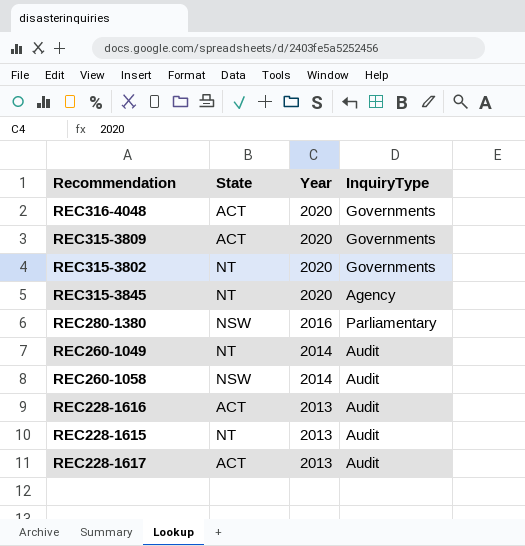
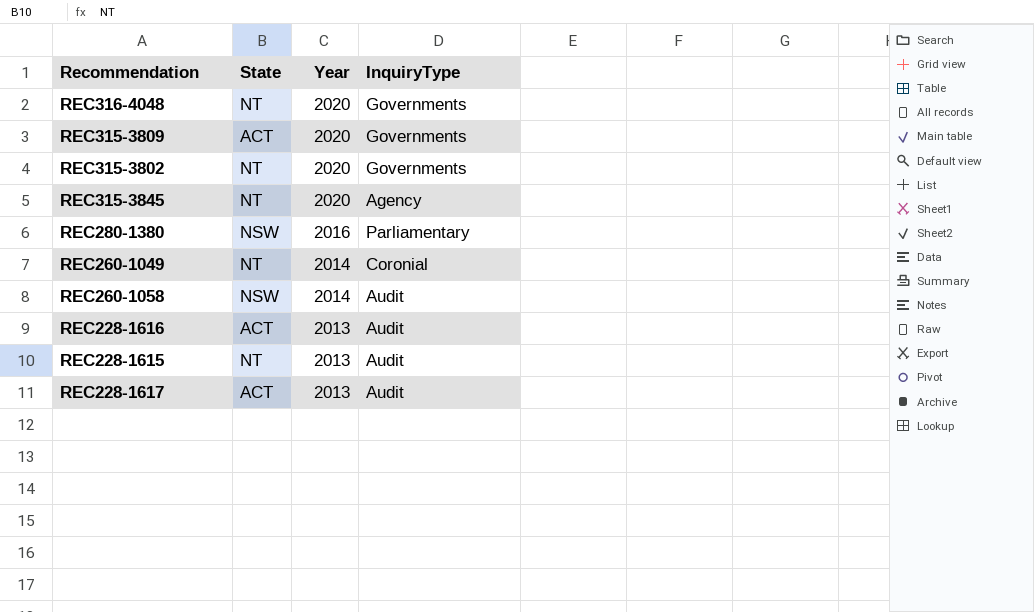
REC316-4048 | State: ACT -> NT
REC260-1049 | InquiryType: Audit -> Coronial

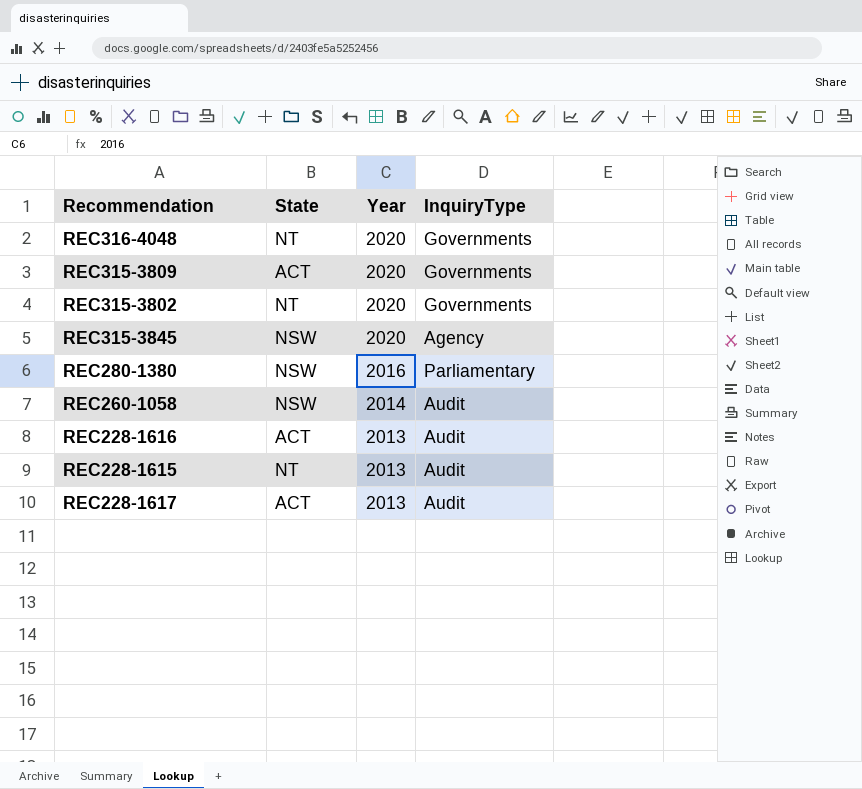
row REC260-1049: NT | 2014 | Coronial -> none
REC315-3845 | State: NT -> NSW

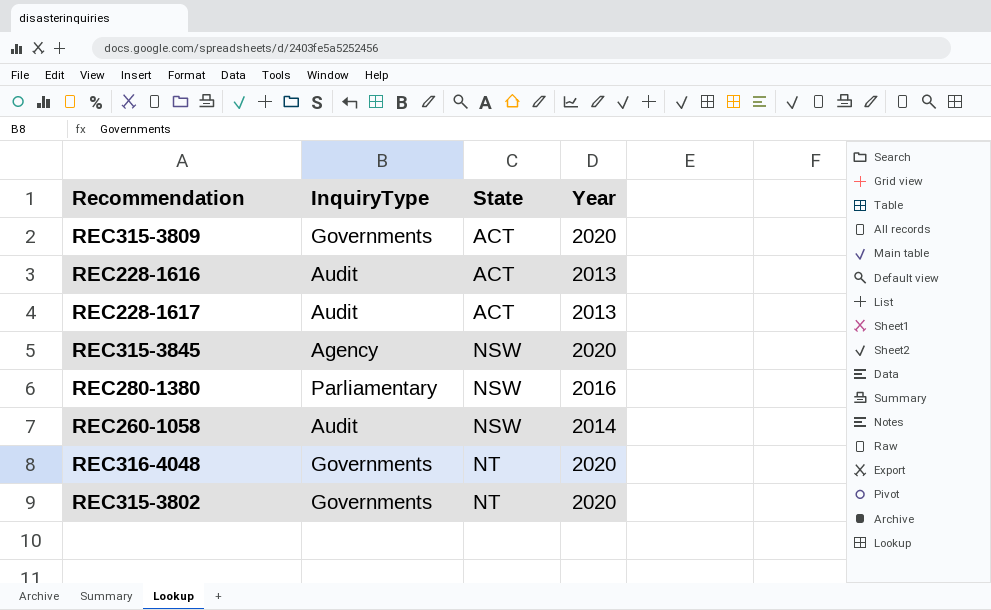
row order: Year descending -> State ascending
column InquiryType | position: 4 -> 2
row REC228-1615: NT | 2013 | Audit -> none

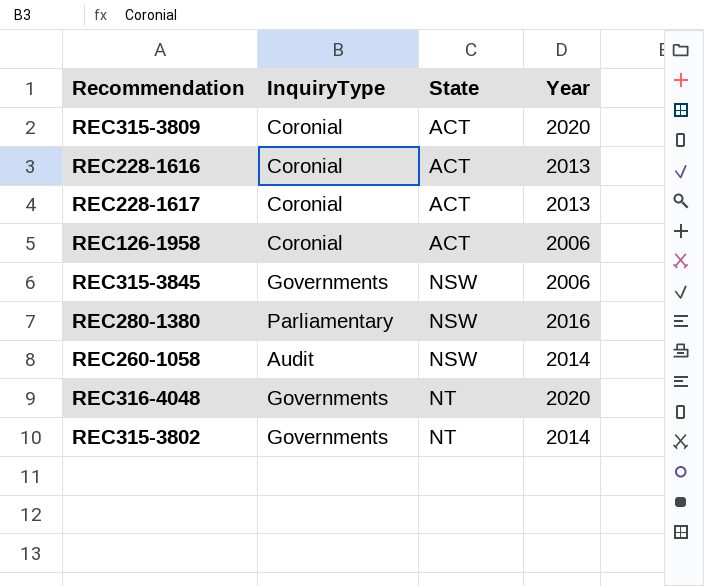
REC315-3809 | InquiryType: Governments -> Coronial
REC228-1616 | InquiryType: Audit -> Coronial
REC228-1617 | InquiryType: Audit -> Coronial
row REC126-1958: none -> Coronial | ACT | 2006
REC315-3845 | InquiryType: Agency -> Governments
REC315-3845 | Year: 2020 -> 2006
REC315-3802 | Year: 2020 -> 2014

